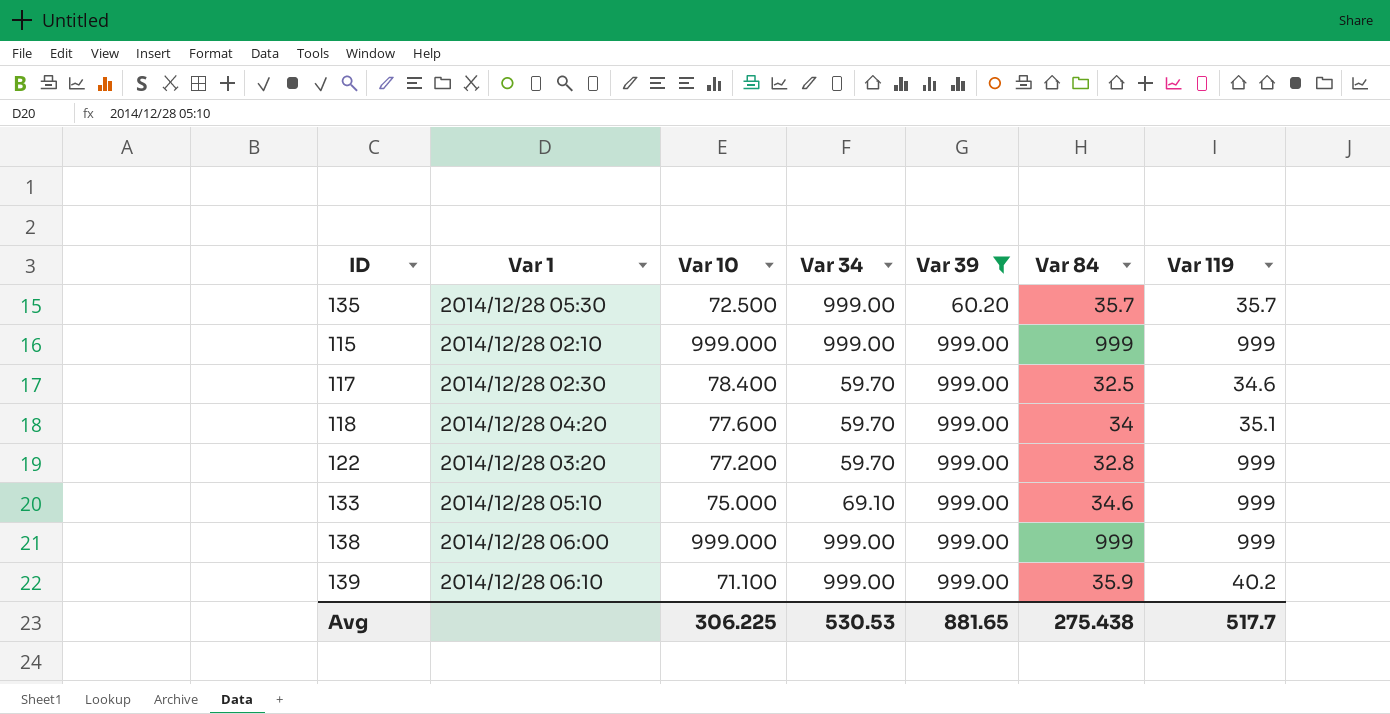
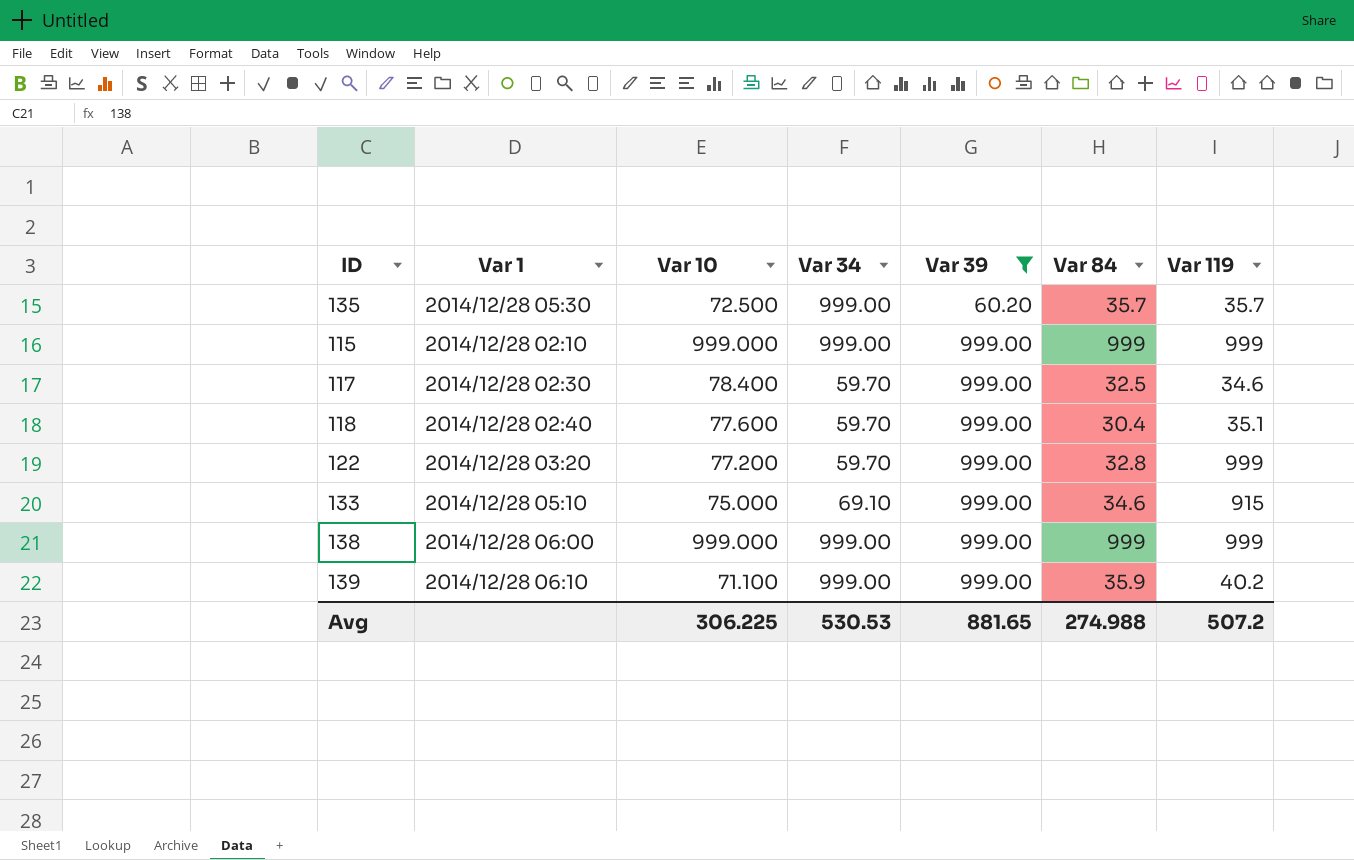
118 | Var 1: 2014/12/28 04:20 -> 2014/12/28 02:40
118 | Var 84: 34 -> 30.4
133 | Var 119: 999 -> 915
Avg | Var 84: 275.438 -> 274.988
Avg | Var 119: 517.7 -> 507.2

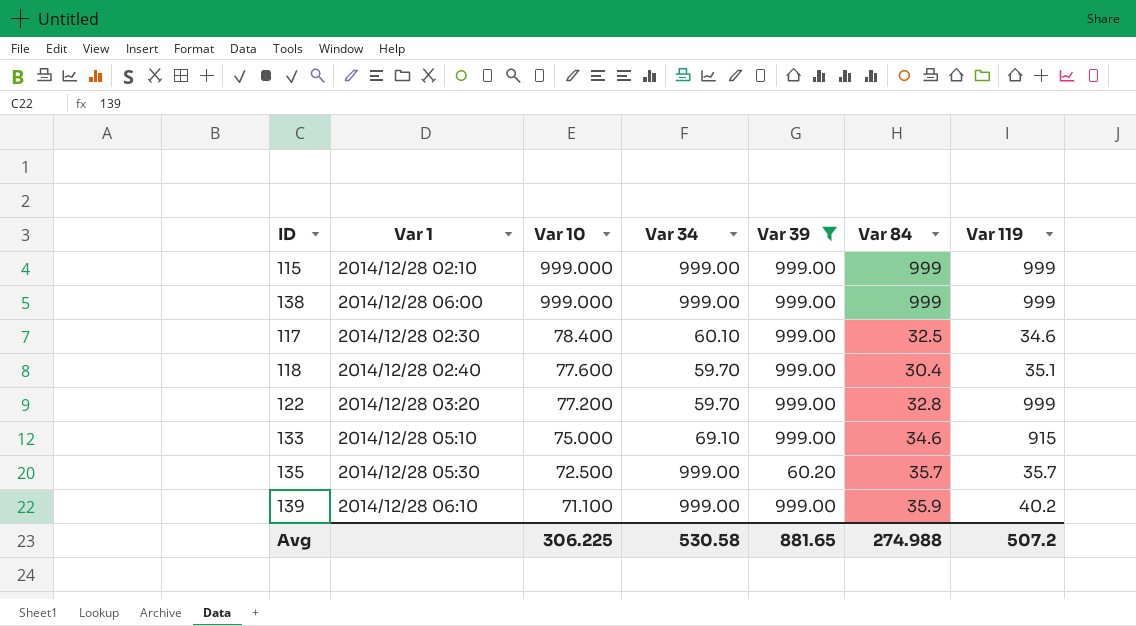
row order: Var 39 ascending -> Var 10 descending
117 | Var 34: 59.70 -> 60.10
Avg | Var 34: 530.53 -> 530.58

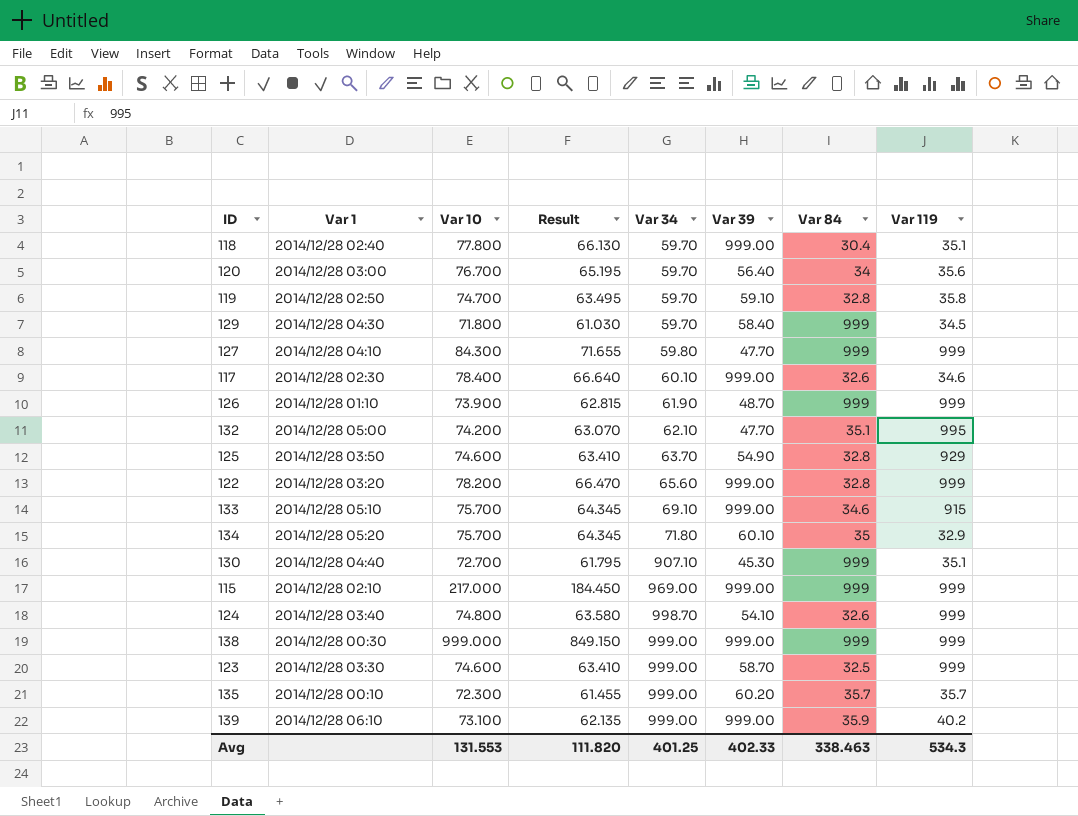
filter: Var 39 >= 60.20 -> none
row order: Var 10 descending -> Var 34 ascending
column Result | formula: none -> [Var 10] * 0.85
118 | Var 10: 77.600 -> 77.800
117 | Var 84: 32.5 -> 32.6
122 | Var 10: 77.200 -> 78.200
122 | Var 34: 59.70 -> 65.60
133 | Var 10: 75.000 -> 75.700
115 | Var 10: 999.000 -> 217.000
115 | Var 34: 999.00 -> 969.00
138 | Var 1: 2014/12/28 06:00 -> 2014/12/28 00:30
135 | Var 1: 2014/12/28 05:30 -> 2014/12/28 00:10
135 | Var 10: 72.500 -> 72.300
139 | Var 10: 71.100 -> 73.100
Avg | Var 10: 306.225 -> 131.553
Avg | Var 34: 530.58 -> 401.25
Avg | Var 39: 881.65 -> 402.33
Avg | Var 84: 274.988 -> 338.463
Avg | Var 119: 507.2 -> 534.3

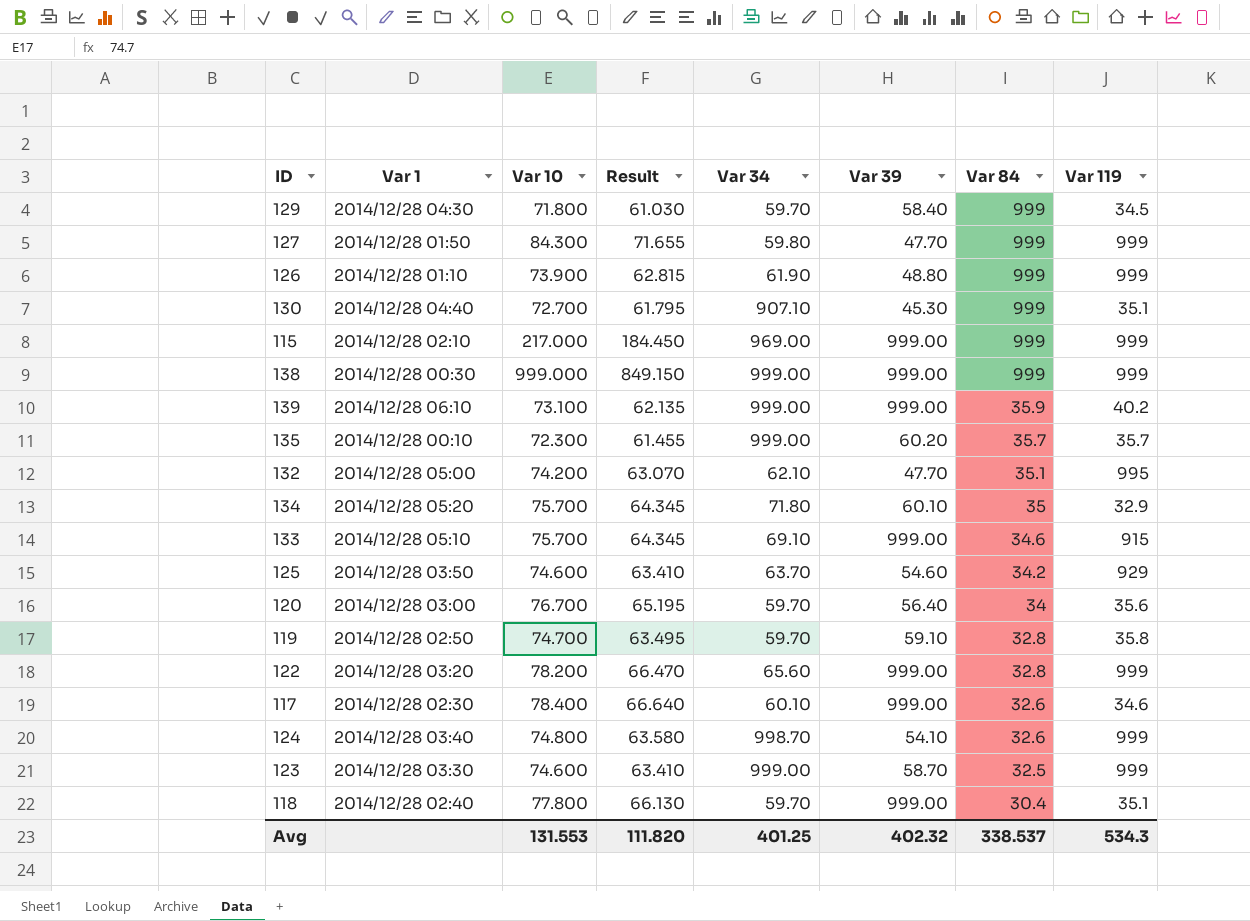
row order: Var 34 ascending -> Var 84 descending
127 | Var 1: 2014/12/28 04:10 -> 2014/12/28 01:50
126 | Var 39: 48.70 -> 48.80
125 | Var 39: 54.90 -> 54.60
125 | Var 84: 32.8 -> 34.2
Avg | Var 39: 402.33 -> 402.32
Avg | Var 84: 338.463 -> 338.537

